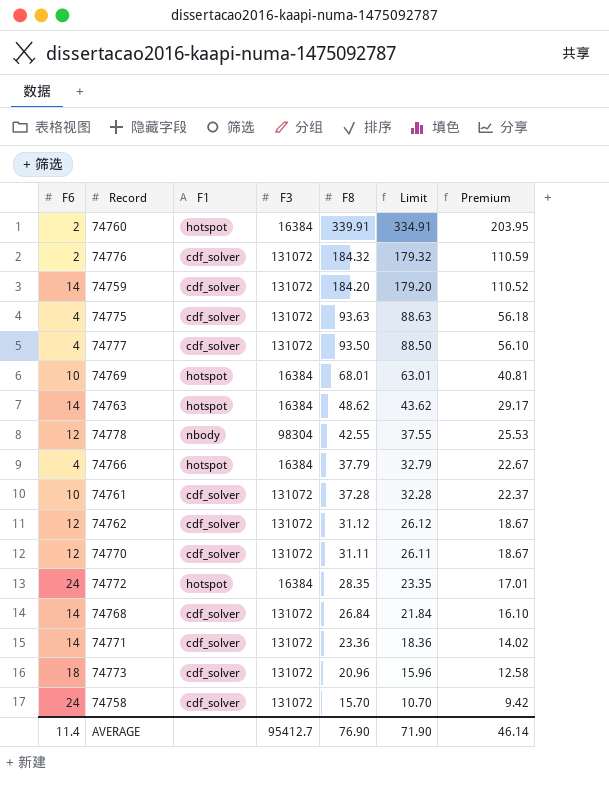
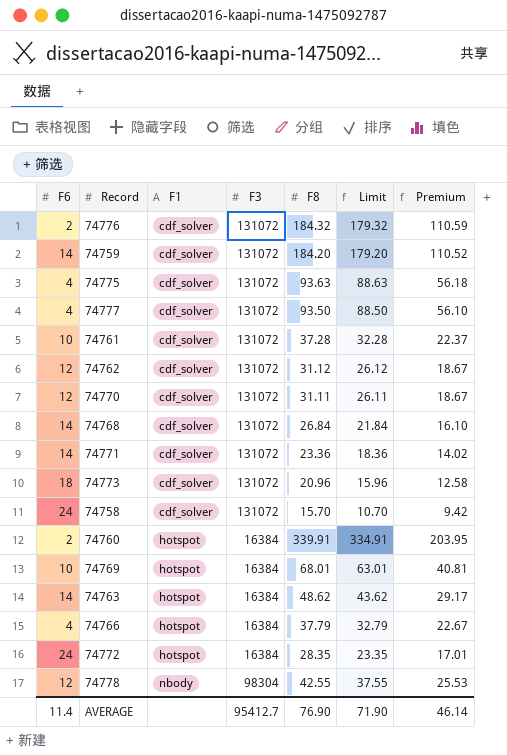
row order: F8 descending -> F1 ascending

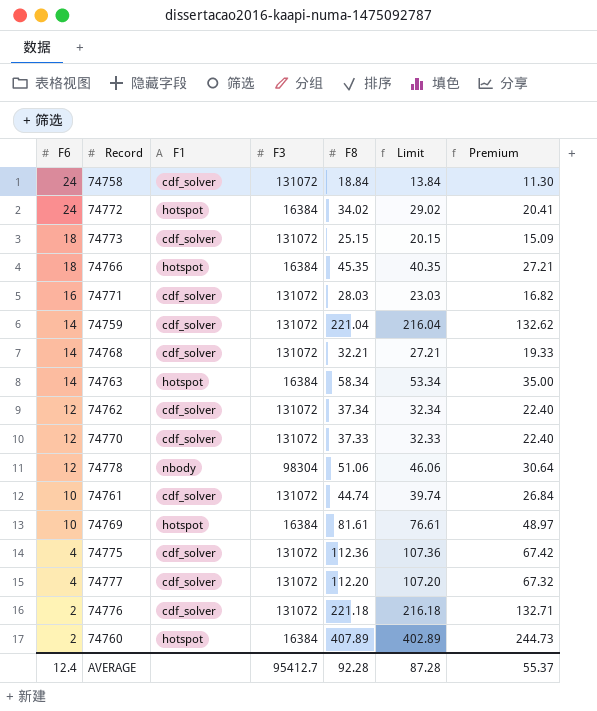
row order: F1 ascending -> F6 descending
74758 | F8: 15.70 -> 18.84
74758 | Limit: 10.70 -> 13.84
74758 | Premium: 9.42 -> 11.30
74772 | F8: 28.35 -> 34.02
74772 | Limit: 23.35 -> 29.02
74772 | Premium: 17.01 -> 20.41
74773 | F8: 20.96 -> 25.15
74773 | Limit: 15.96 -> 20.15
74773 | Premium: 12.58 -> 15.09
74766 | F6: 4 -> 18
74766 | F8: 37.79 -> 45.35
74766 | Limit: 32.79 -> 40.35
74766 | Premium: 22.67 -> 27.21
74771 | F6: 14 -> 16
74771 | F8: 23.36 -> 28.03
74771 | Limit: 18.36 -> 23.03
74771 | Premium: 14.02 -> 16.82
74759 | F8: 184.20 -> 221.04
74759 | Limit: 179.20 -> 216.04
74759 | Premium: 110.52 -> 132.62
74768 | F8: 26.84 -> 32.21
74768 | Limit: 21.84 -> 27.21
74768 | Premium: 16.10 -> 19.33
74763 | F8: 48.62 -> 58.34
74763 | Limit: 43.62 -> 53.34
74763 | Premium: 29.17 -> 35.00
74762 | F8: 31.12 -> 37.34
74762 | Limit: 26.12 -> 32.34
74762 | Premium: 18.67 -> 22.40
74770 | F8: 31.11 -> 37.33
74770 | Limit: 26.11 -> 32.33
74770 | Premium: 18.67 -> 22.40
74778 | F8: 42.55 -> 51.06
74778 | Limit: 37.55 -> 46.06
74778 | Premium: 25.53 -> 30.64
74761 | F8: 37.28 -> 44.74
74761 | Limit: 32.28 -> 39.74
74761 | Premium: 22.37 -> 26.84
74769 | F8: 68.01 -> 81.61
74769 | Limit: 63.01 -> 76.61
74769 | Premium: 40.81 -> 48.97
74775 | F8: 93.63 -> 112.36
74775 | Limit: 88.63 -> 107.36
74775 | Premium: 56.18 -> 67.42
74777 | F8: 93.50 -> 112.20
74777 | Limit: 88.50 -> 107.20
74777 | Premium: 56.10 -> 67.32
74776 | F8: 184.32 -> 221.18
74776 | Limit: 179.32 -> 216.18
74776 | Premium: 110.59 -> 132.71
74760 | F8: 339.91 -> 407.89
74760 | Limit: 334.91 -> 402.89
74760 | Premium: 203.95 -> 244.73
AVERAGE | F6: 11.4 -> 12.4
AVERAGE | F8: 76.90 -> 92.28
AVERAGE | Limit: 71.90 -> 87.28
AVERAGE | Premium: 46.14 -> 55.37

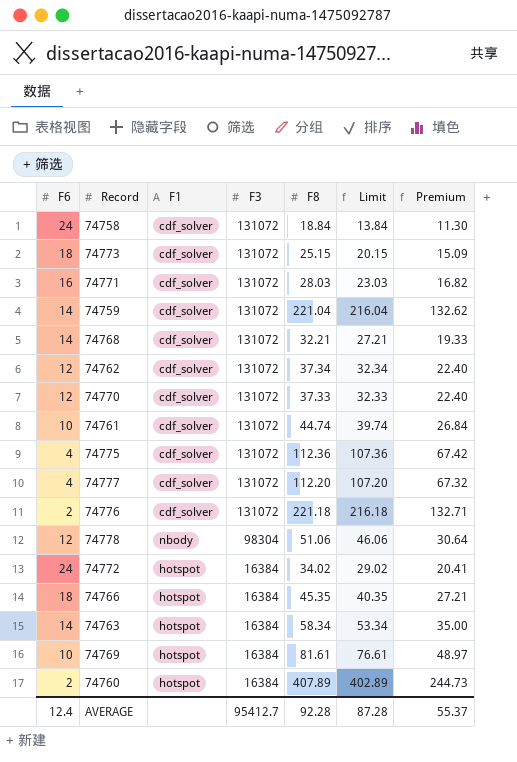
row order: F6 descending -> F3 descending

